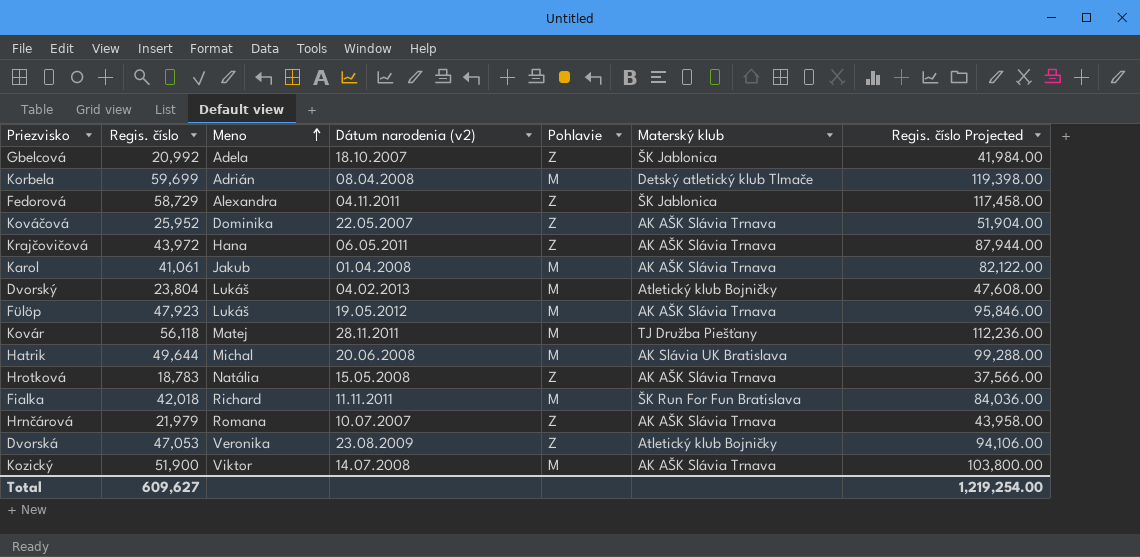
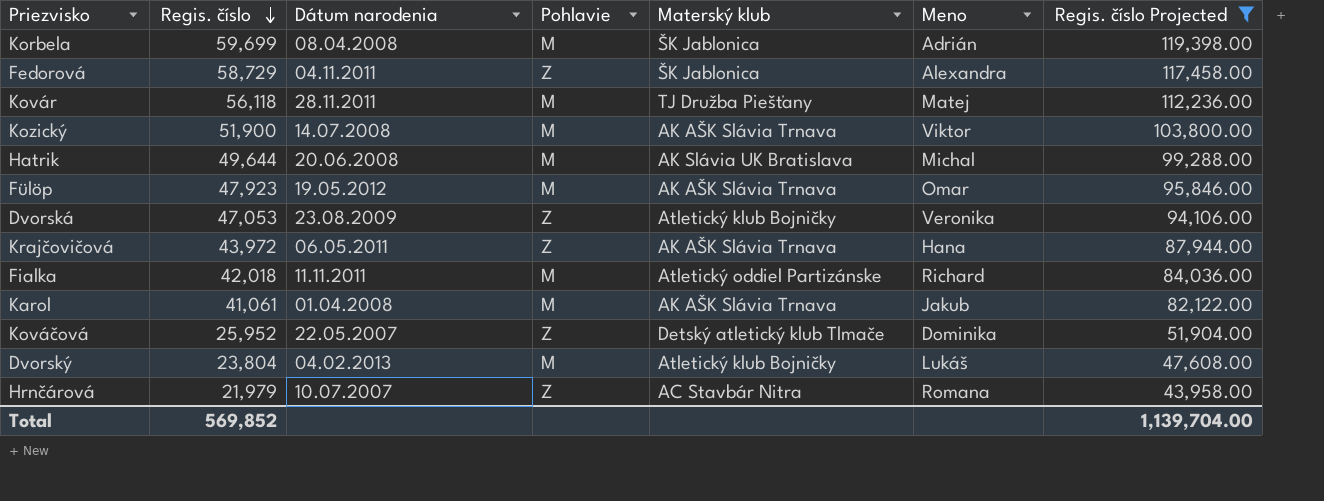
filter: none -> Regis. číslo Projected >= 43,958.00
row order: Meno ascending -> Regis. číslo descending
column name: Dátum narodenia (v2) -> Dátum narodenia
column Meno | position: 3 -> 6
Korbela | Materský klub: Detský atletický klub Tlmače -> ŠK Jablonica
Fülöp | Meno: Lukáš -> Omar
Fialka | Materský klub: ŠK Run For Fun Bratislava -> Atletický oddiel Partizánske
Kováčová | Materský klub: AK AŠK Slávia Trnava -> Detský atletický klub Tlmače
Hrnčárová | Materský klub: AK AŠK Slávia Trnava -> AC Stavbár Nitra
Total | Regis. číslo: 609,627 -> 569,852
Total | Regis. číslo Projected: 1,219,254.00 -> 1,139,704.00

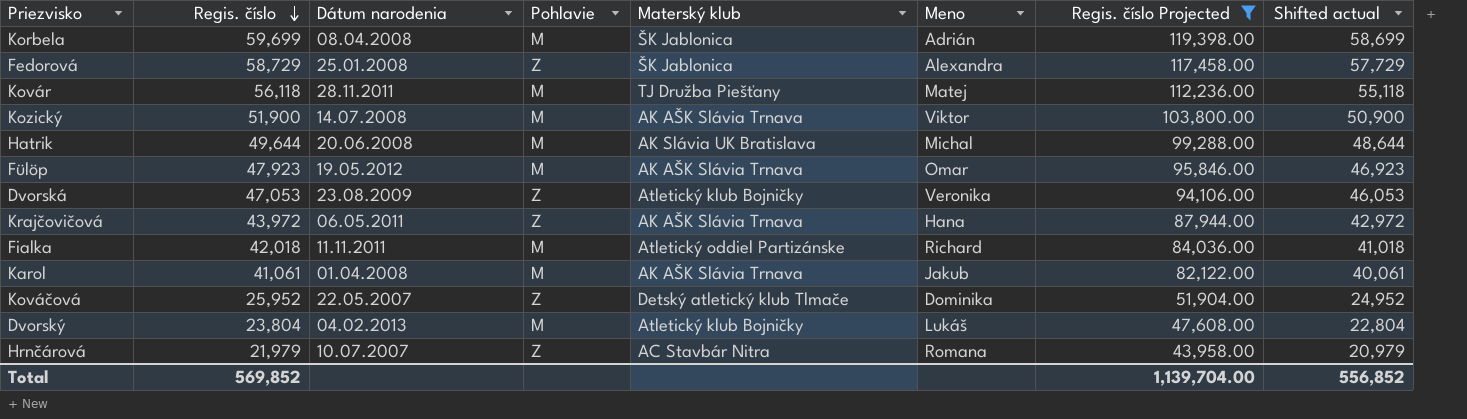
column Shifted actual | formula: none -> [Regis. číslo] - 1000
Fedorová | Dátum narodenia: 04.11.2011 -> 25.01.2008

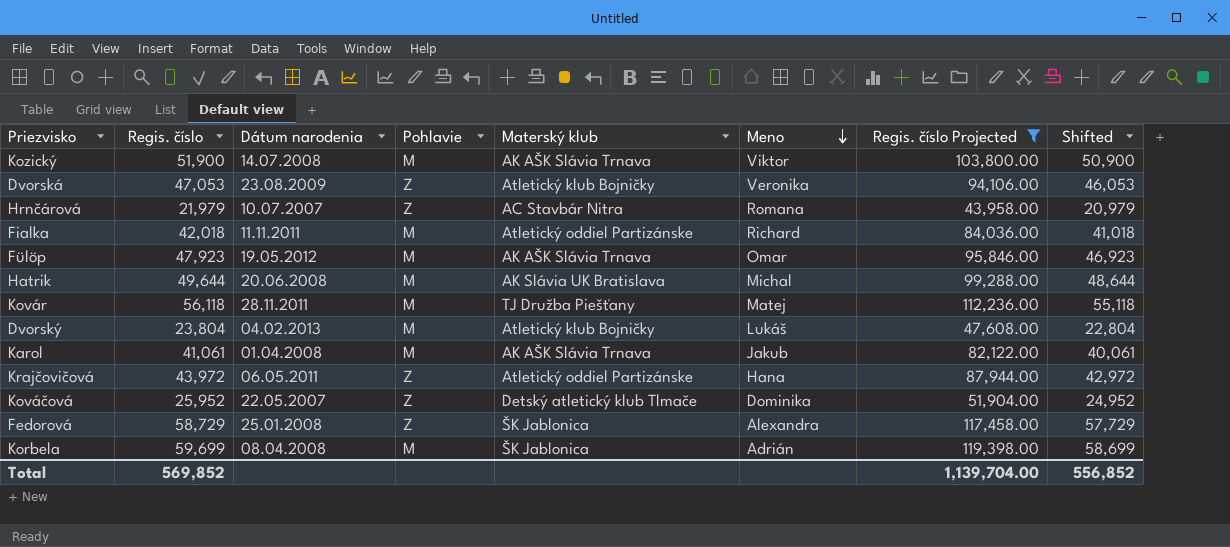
row order: Regis. číslo descending -> Meno descending
column name: Shifted actual -> Shifted
Krajčovičová | Materský klub: AK AŠK Slávia Trnava -> Atletický oddiel Partizánske

